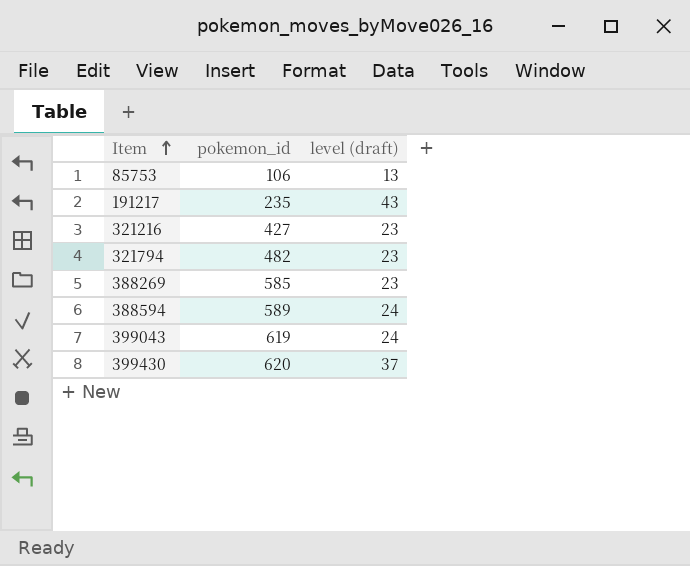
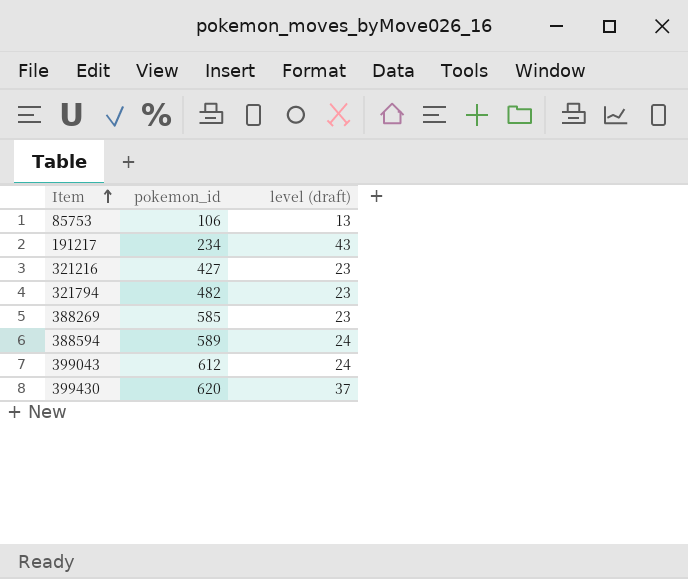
191217 | pokemon_id: 235 -> 234
399043 | pokemon_id: 619 -> 612

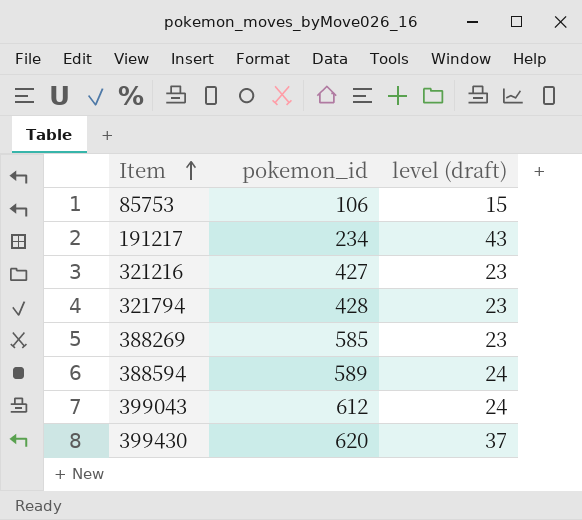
85753 | level (draft): 13 -> 15
321794 | pokemon_id: 482 -> 428

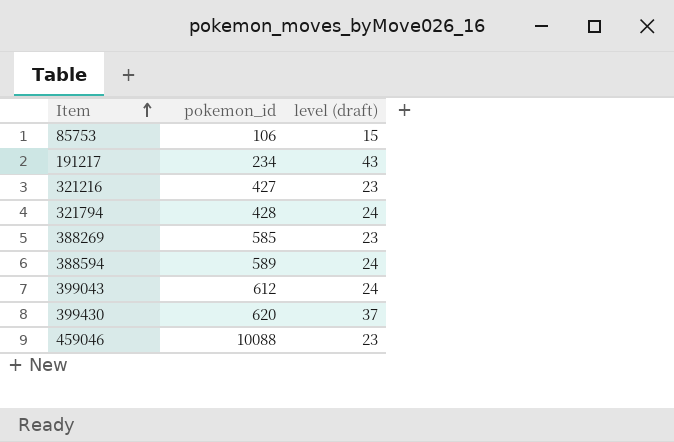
321794 | level (draft): 23 -> 24
row 459046: none -> 10088 | 23

